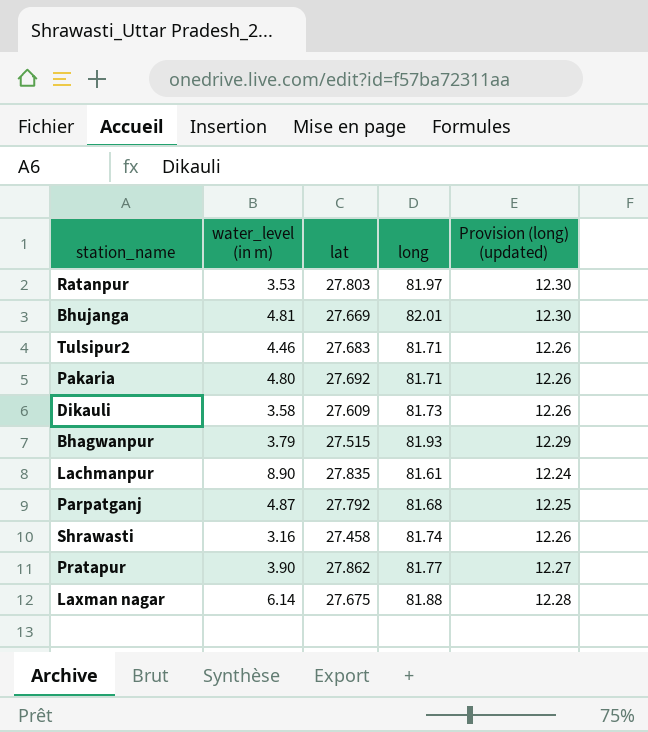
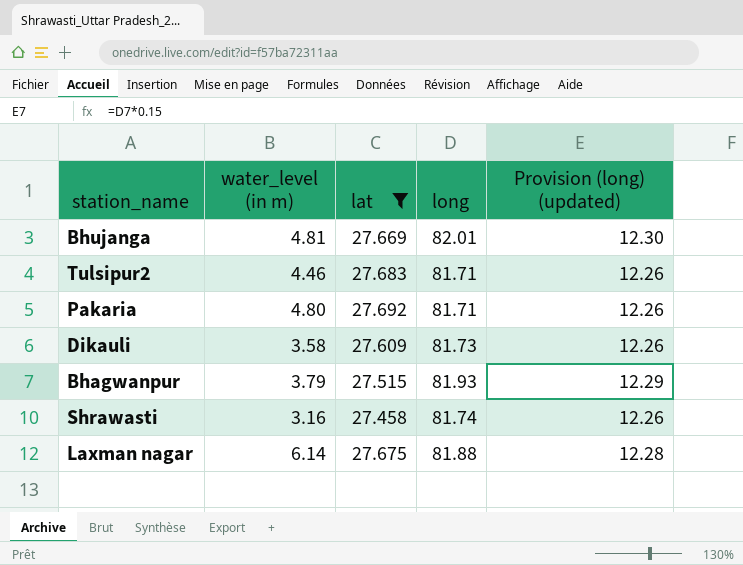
filter: none -> lat <= 27.692

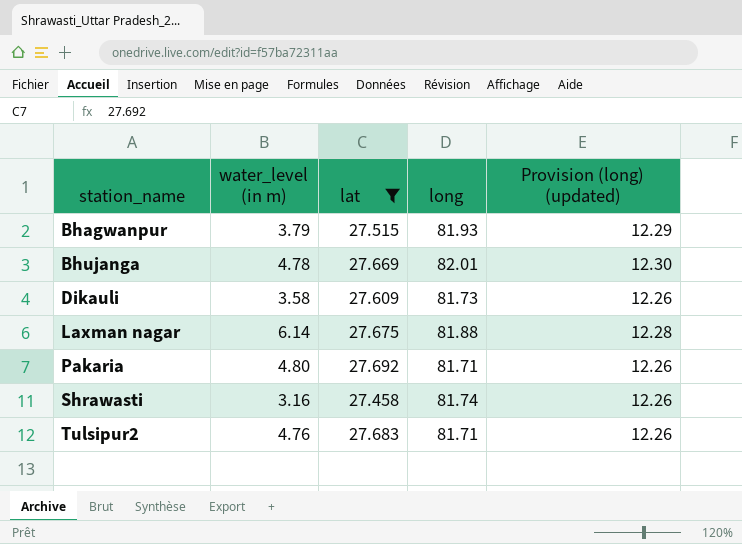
row order: none -> station_name ascending
Bhujanga | water_level (in m): 4.81 -> 4.78
Tulsipur2 | water_level (in m): 4.46 -> 4.76

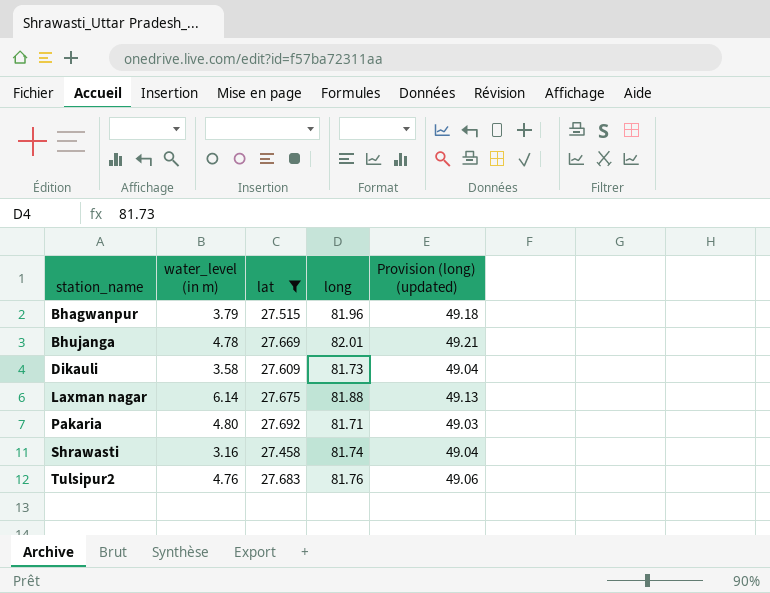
column Provision (long) (updated) | formula: [long] * 0.15 -> [long] * 0.6
Bhagwanpur | long: 81.93 -> 81.96
Tulsipur2 | long: 81.71 -> 81.76

